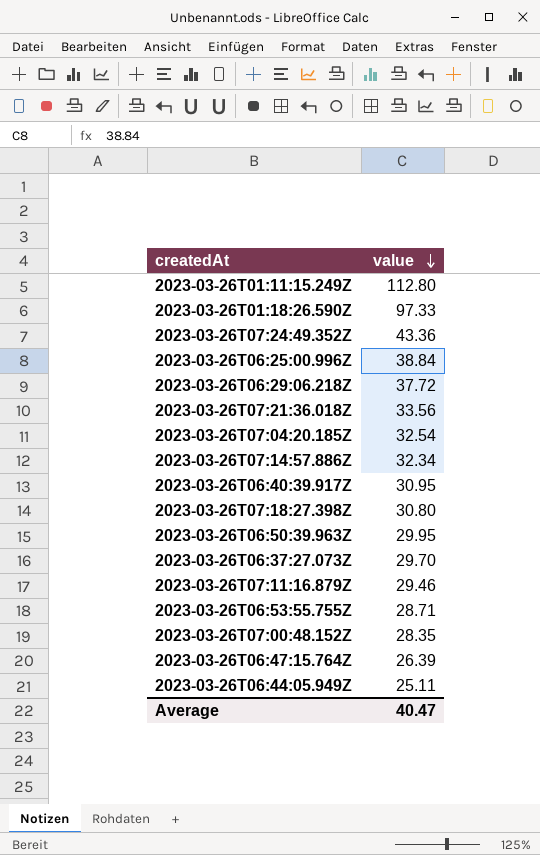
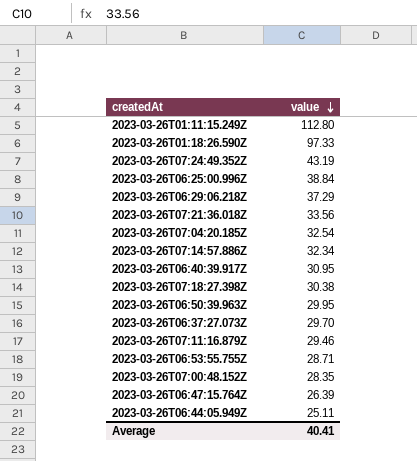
2023-03-26T07:24:49.352Z | value: 43.36 -> 43.19
2023-03-26T06:29:06.218Z | value: 37.72 -> 37.29
2023-03-26T07:18:27.398Z | value: 30.80 -> 30.38
Average | value: 40.47 -> 40.41

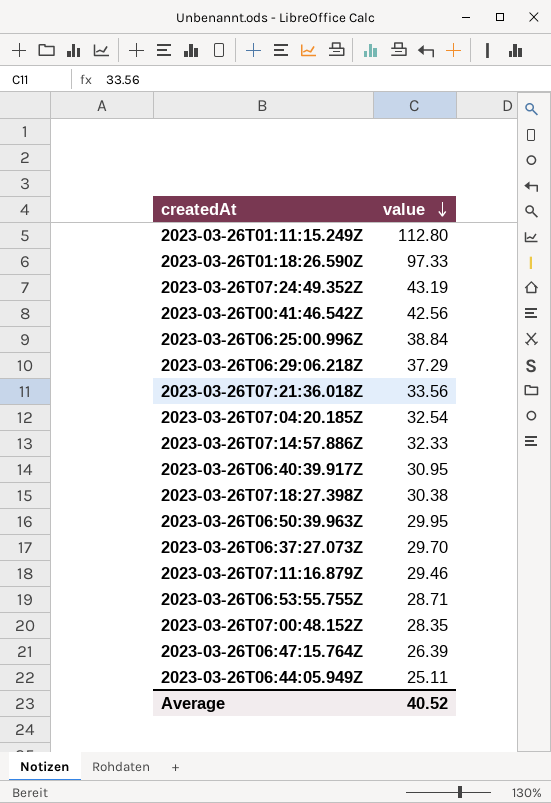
row 2023-03-26T00:41:46.542Z: none -> 42.56
2023-03-26T07:14:57.886Z | value: 32.34 -> 32.33
Average | value: 40.41 -> 40.52

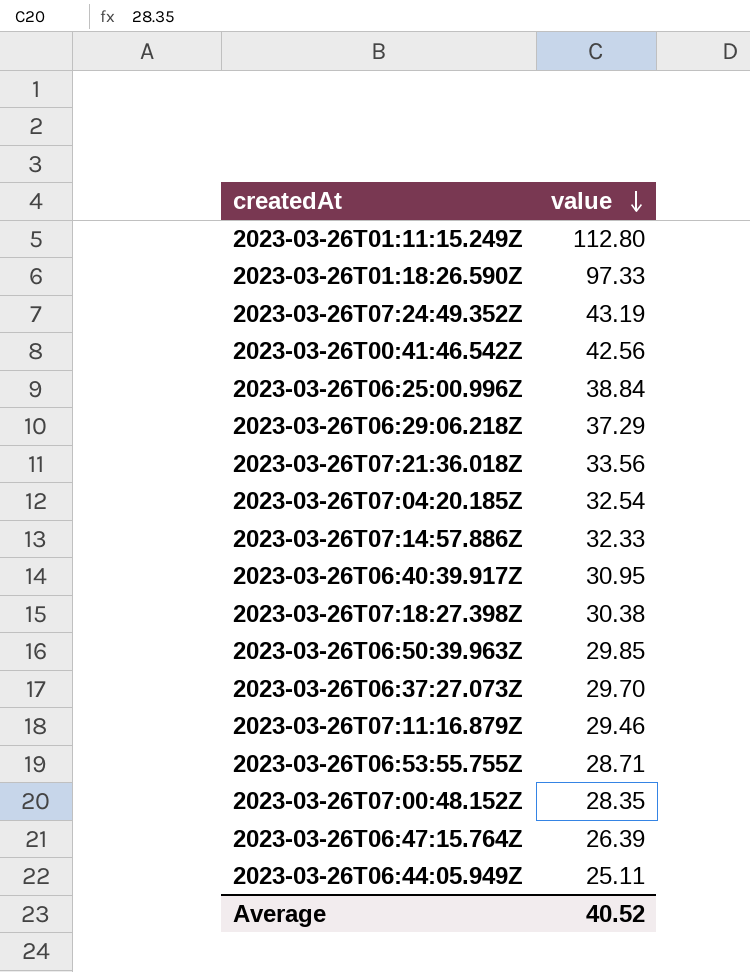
2023-03-26T06:50:39.963Z | value: 29.95 -> 29.85

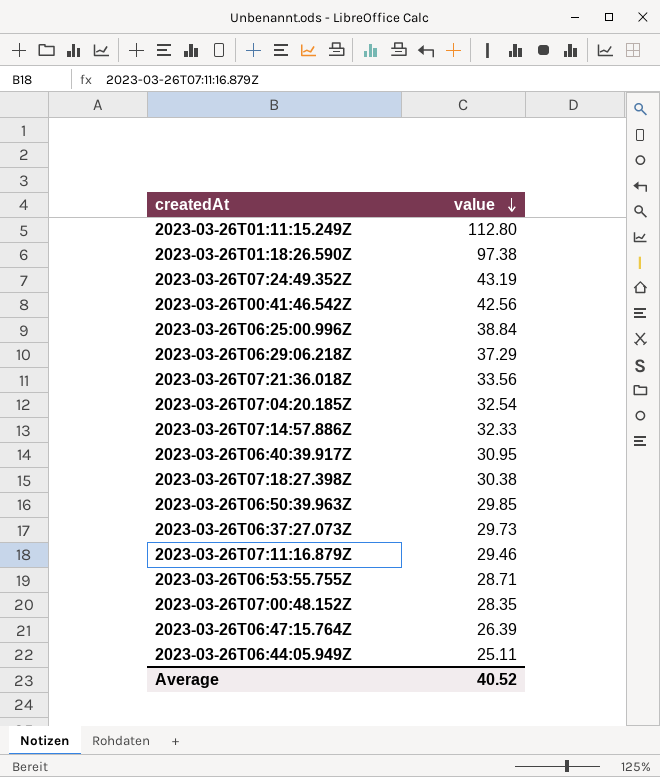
2023-03-26T01:18:26.590Z | value: 97.33 -> 97.38
2023-03-26T06:37:27.073Z | value: 29.70 -> 29.73

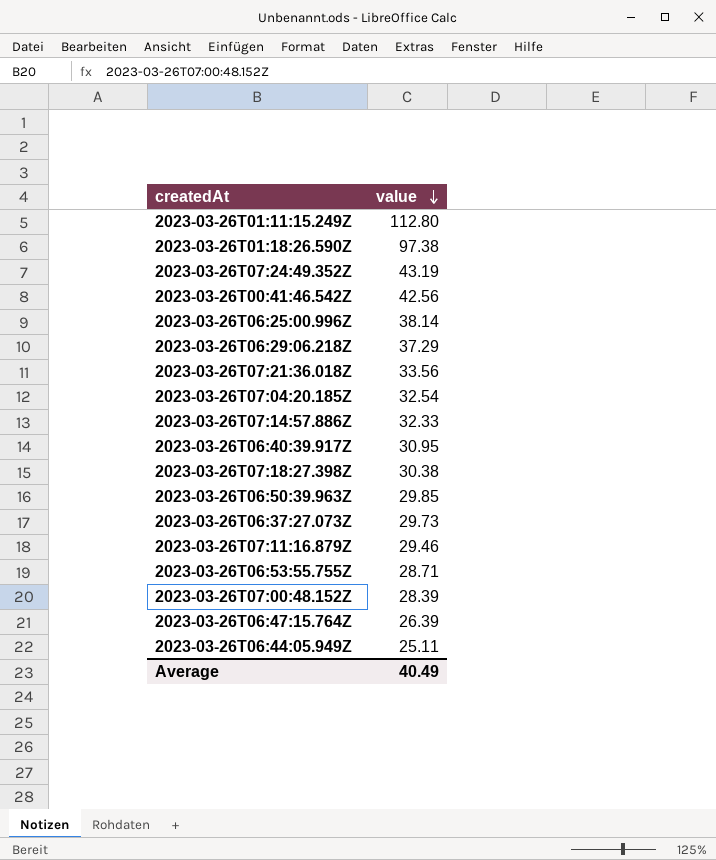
2023-03-26T06:25:00.996Z | value: 38.84 -> 38.14
2023-03-26T07:00:48.152Z | value: 28.35 -> 28.39
Average | value: 40.52 -> 40.49

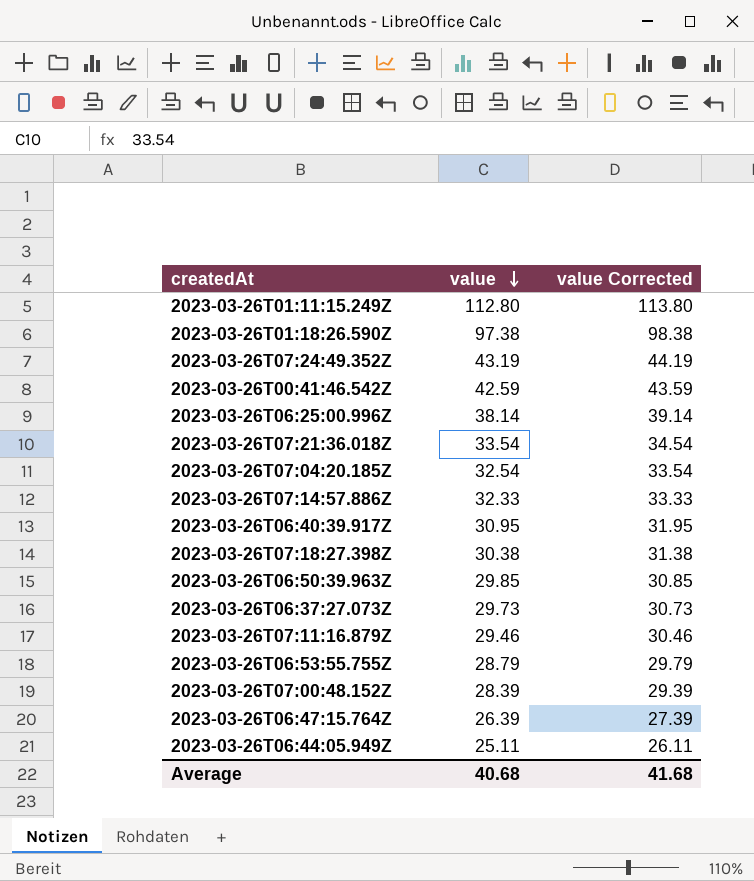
column value Corrected | formula: none -> [value] + 1
row 2023-03-26T06:29:06.218Z: 37.29 -> none
2023-03-26T00:41:46.542Z | value: 42.56 -> 42.59
2023-03-26T07:21:36.018Z | value: 33.56 -> 33.54
2023-03-26T06:53:55.755Z | value: 28.71 -> 28.79
Average | value: 40.49 -> 40.68

